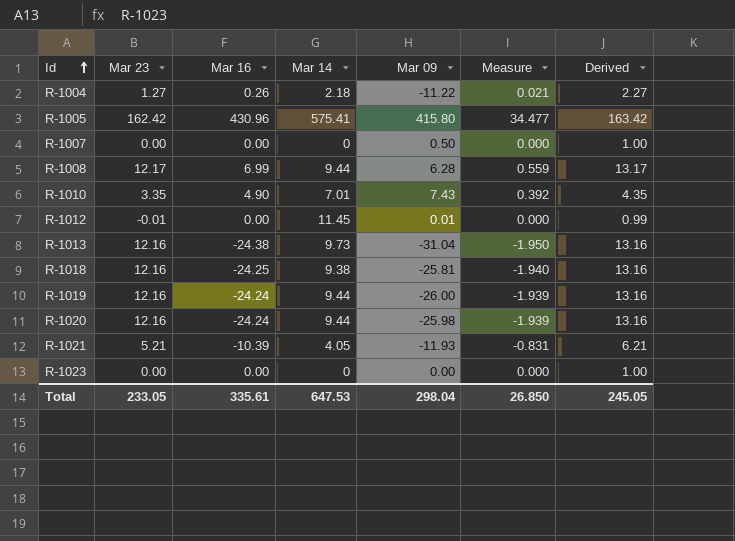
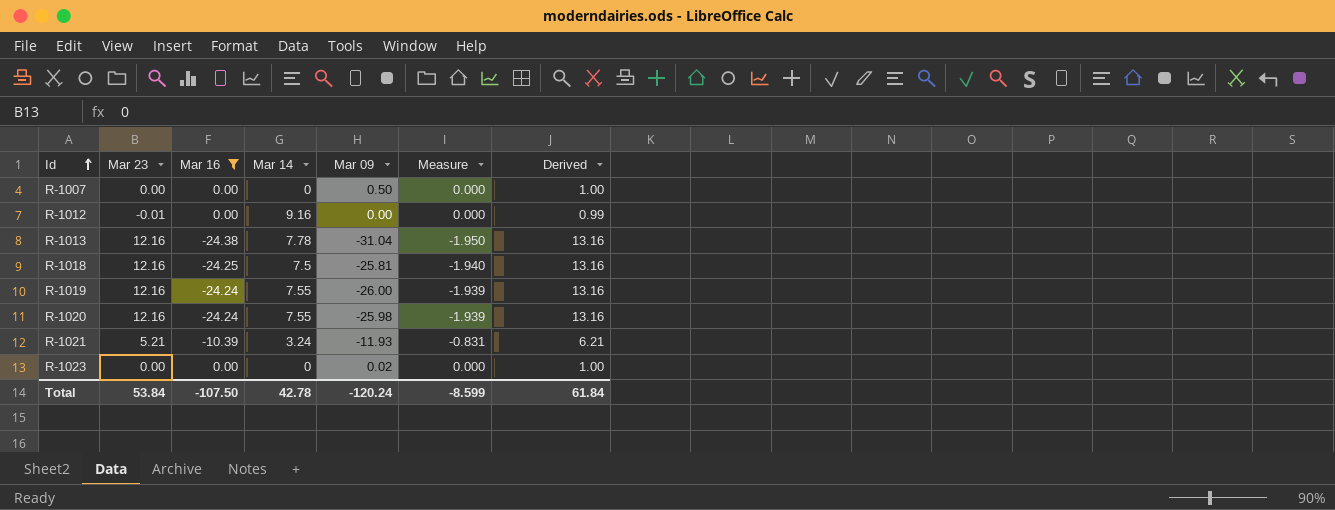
filter: none -> Mar 16 <= 0.00
R-1012 | Mar 14: 11.45 -> 9.16
R-1012 | Mar 09: 0.01 -> 0.00
R-1013 | Mar 14: 9.73 -> 7.78
R-1018 | Mar 14: 9.38 -> 7.5
R-1019 | Mar 14: 9.44 -> 7.55
R-1020 | Mar 14: 9.44 -> 7.55
R-1021 | Mar 14: 4.05 -> 3.24
R-1023 | Mar 09: 0.00 -> 0.02
Total | Mar 23: 233.05 -> 53.84
Total | Mar 16: 335.61 -> -107.50
Total | Mar 14: 647.53 -> 42.78
Total | Mar 09: 298.04 -> -120.24
Total | Measure: 26.850 -> -8.599
Total | Derived: 245.05 -> 61.84

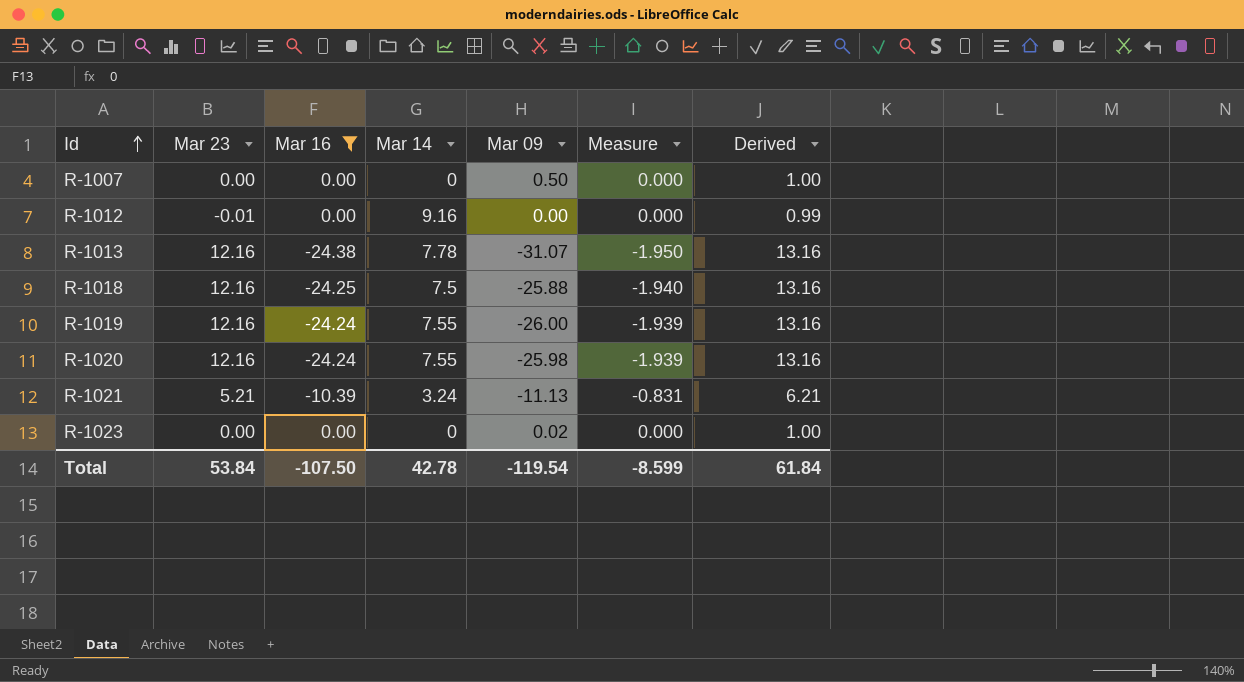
R-1013 | Mar 09: -31.04 -> -31.07
R-1018 | Mar 09: -25.81 -> -25.88
R-1021 | Mar 09: -11.93 -> -11.13
Total | Mar 09: -120.24 -> -119.54

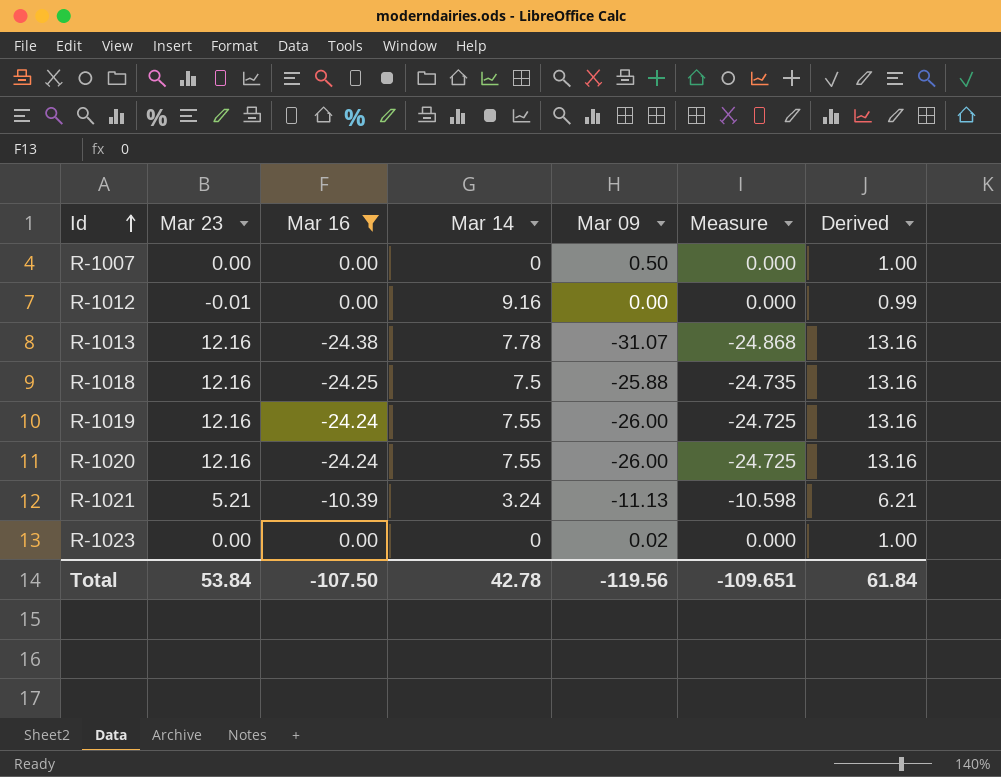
column Measure | formula: [Mar 16] * 0.08 -> [Mar 16] * 1.02
R-1020 | Mar 09: -25.98 -> -26.00
Total | Mar 09: -119.54 -> -119.56
Total | Measure: -8.599 -> -109.651

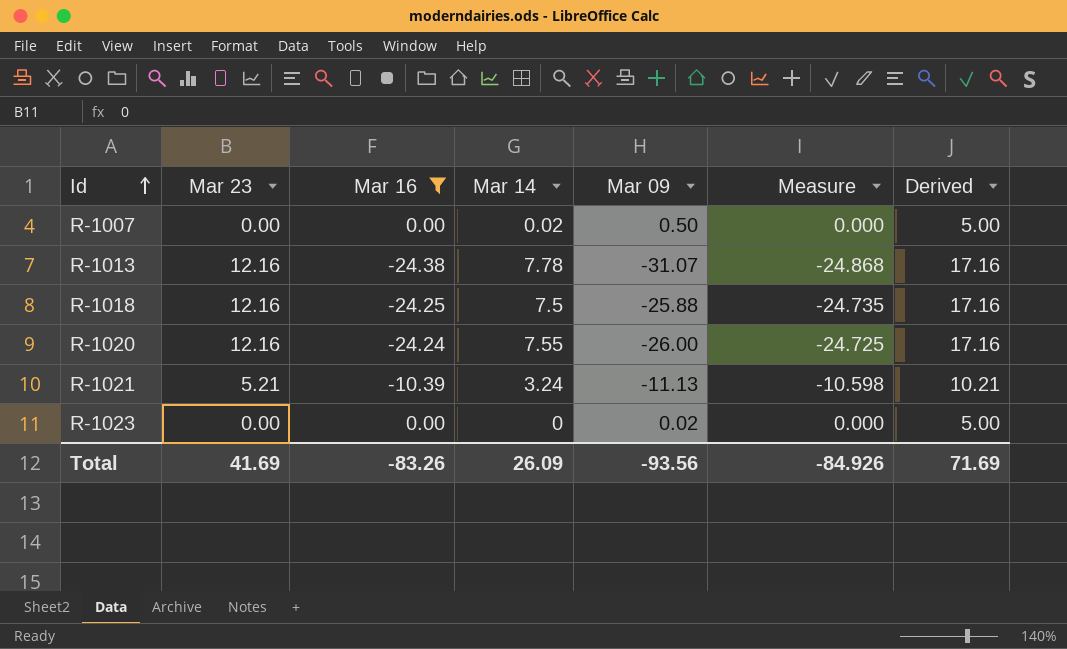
column Derived | formula: [Mar 23] + 1 -> [Mar 23] + 5
row R-1012: -0.01 | 0.00 | 9.16 | 0.00 | 0.000 | 0.99 -> none
row R-1019: 12.16 | -24.24 | 7.55 | -26.00 | -24.725 | 13.16 -> none
R-1007 | Mar 14: 0 -> 0.02
Total | Mar 23: 53.84 -> 41.69
Total | Mar 16: -107.50 -> -83.26
Total | Mar 14: 42.78 -> 26.09
Total | Mar 09: -119.56 -> -93.56
Total | Measure: -109.651 -> -84.926
Total | Derived: 61.84 -> 71.69

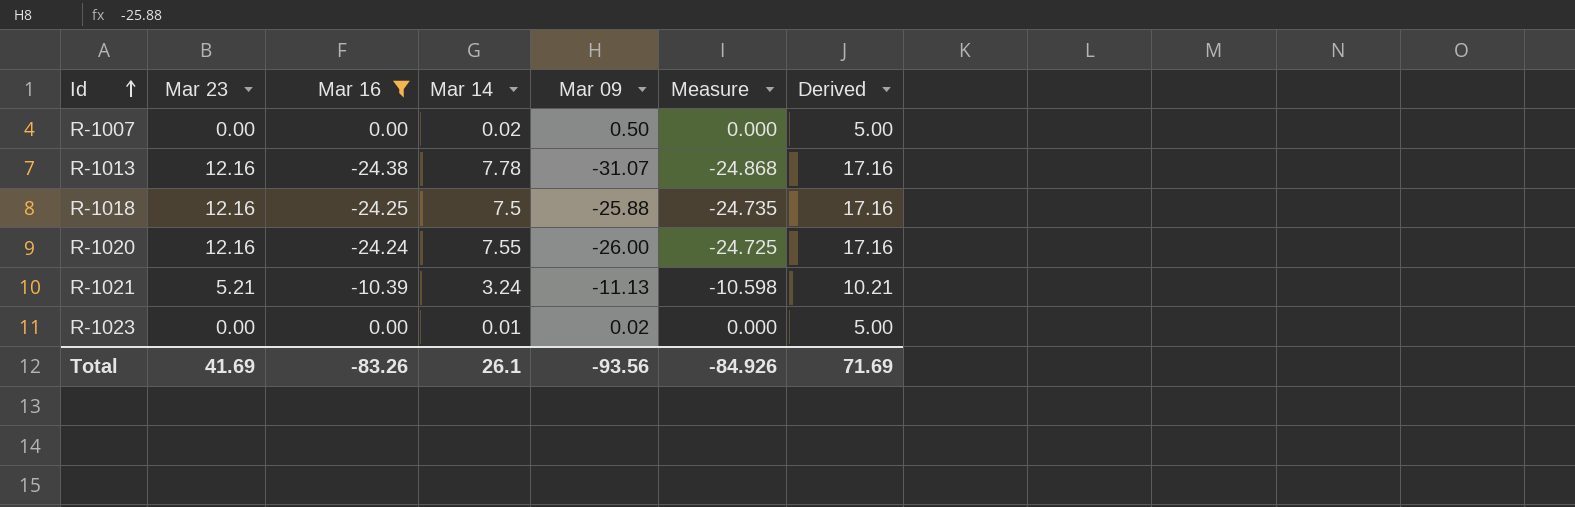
R-1023 | Mar 14: 0 -> 0.01
Total | Mar 14: 26.09 -> 26.1

